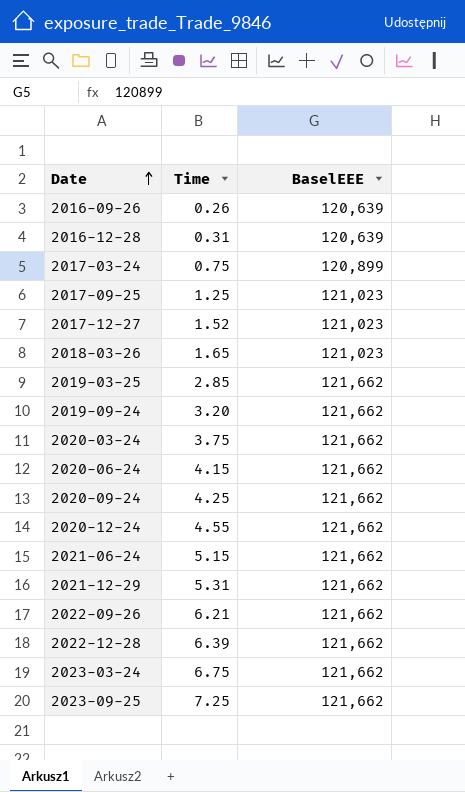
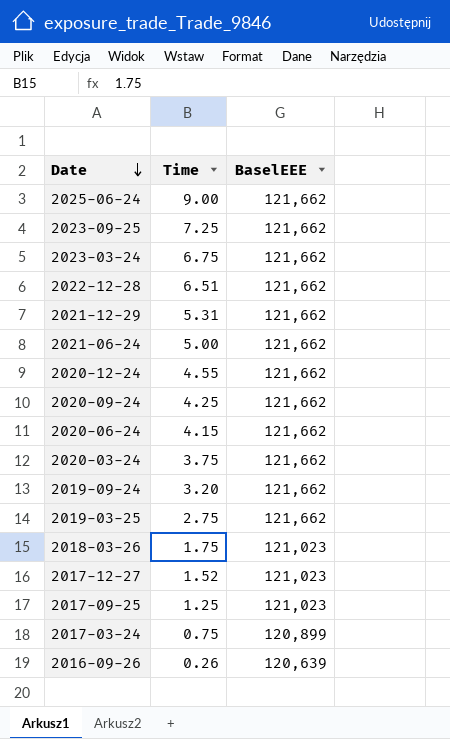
row order: Date ascending -> Date descending
row 2016-12-28: 0.31 | 120,639 -> none
row 2022-09-26: 6.21 | 121,662 -> none
row 2025-06-24: none -> 9.00 | 121,662
2022-12-28 | Time: 6.39 -> 6.51
2021-06-24 | Time: 5.15 -> 5.00
2019-03-25 | Time: 2.85 -> 2.75
2018-03-26 | Time: 1.65 -> 1.75

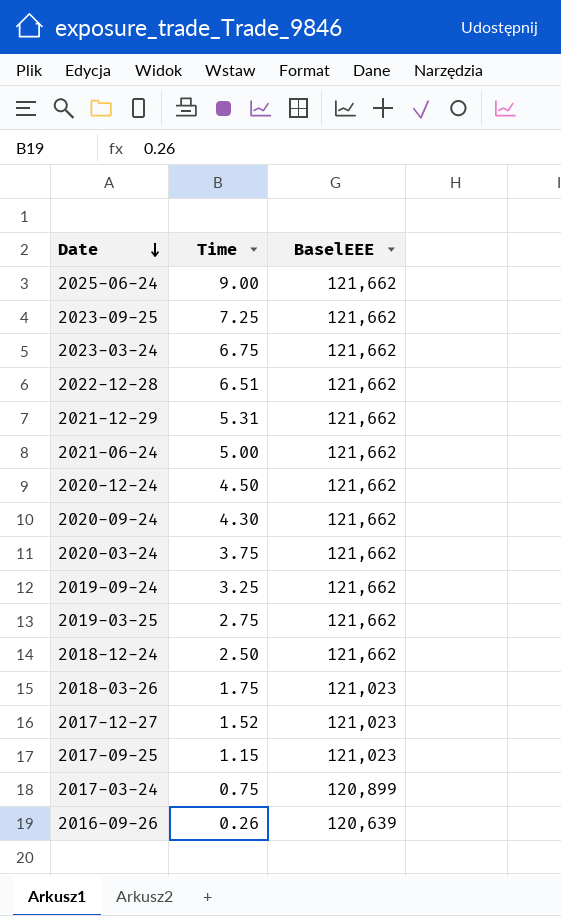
row 2020-06-24: 4.15 | 121,662 -> none
2020-12-24 | Time: 4.55 -> 4.50
2020-09-24 | Time: 4.25 -> 4.30
2019-09-24 | Time: 3.20 -> 3.25
row 2018-12-24: none -> 2.50 | 121,662
2017-09-25 | Time: 1.25 -> 1.15

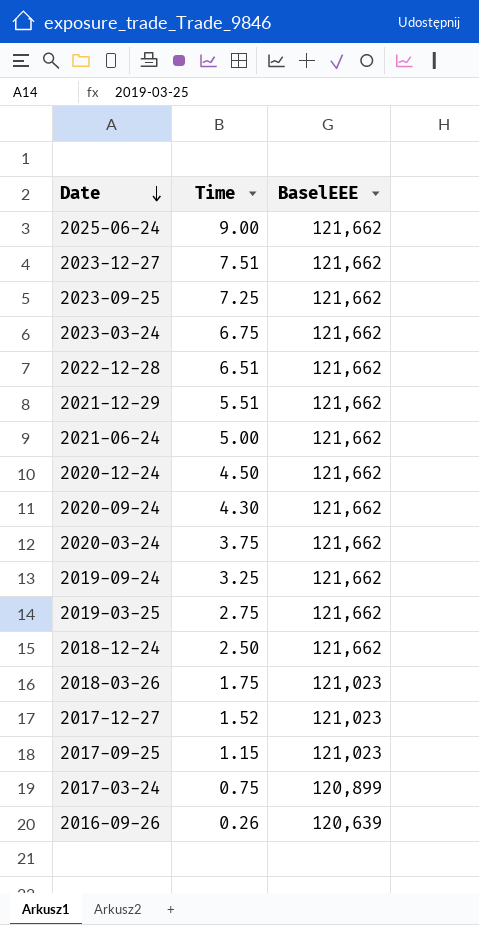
row 2023-12-27: none -> 7.51 | 121,662
2021-12-29 | Time: 5.31 -> 5.51

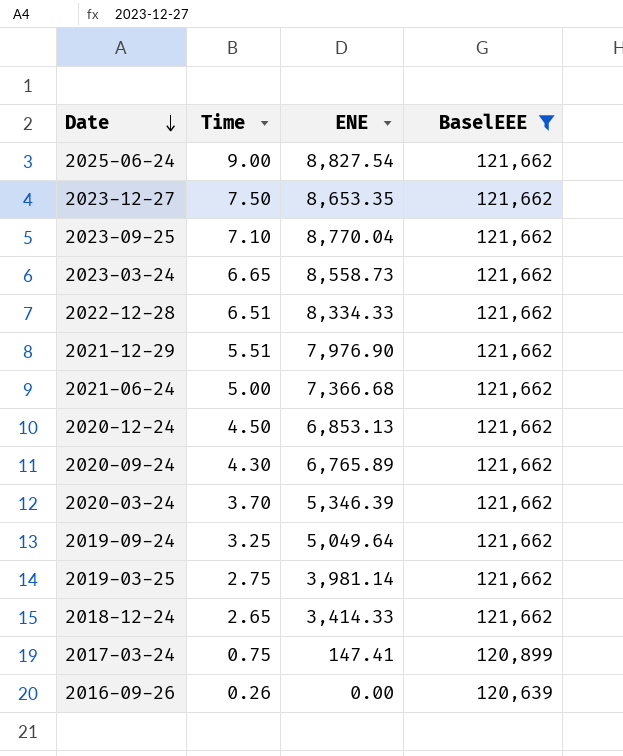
filter: none -> BaselEEE != 121,023
column ENE | position: none -> 3
2023-12-27 | Time: 7.51 -> 7.50
2023-09-25 | Time: 7.25 -> 7.10
2023-03-24 | Time: 6.75 -> 6.65
2020-03-24 | Time: 3.75 -> 3.70
2018-12-24 | Time: 2.50 -> 2.65

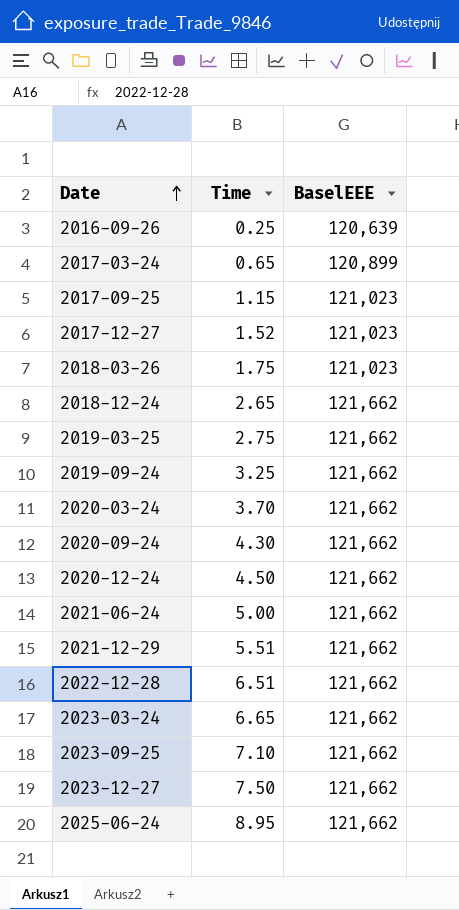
filter: BaselEEE != 121,023 -> none
row order: Date descending -> Date ascending
column ENE | position: 3 -> none
2016-09-26 | Time: 0.26 -> 0.25
2017-03-24 | Time: 0.75 -> 0.65
2025-06-24 | Time: 9.00 -> 8.95

